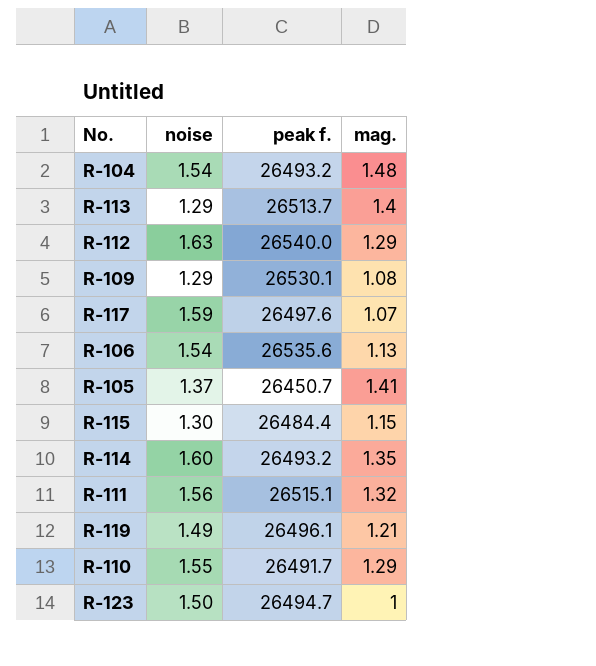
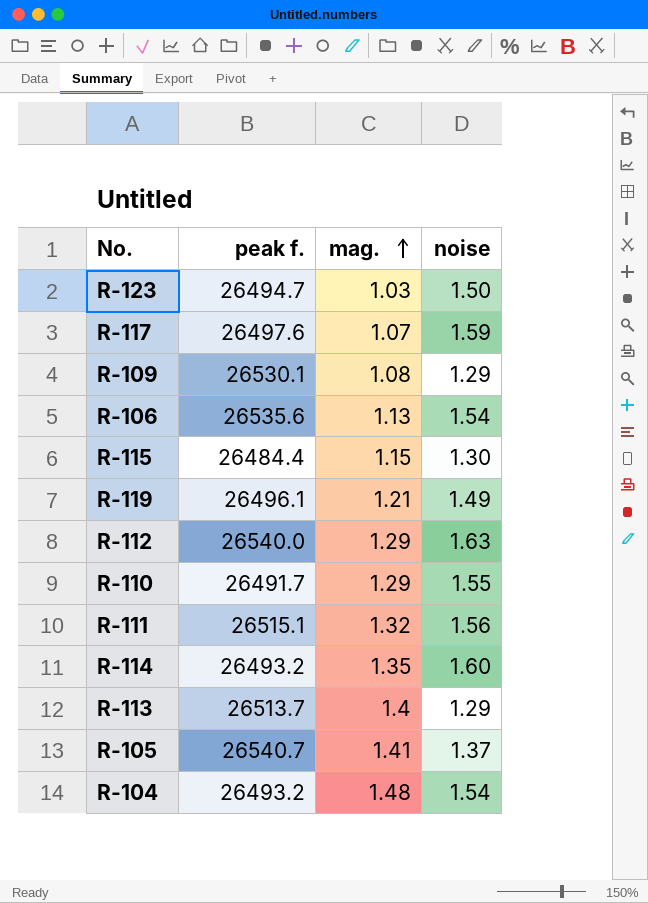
row order: none -> mag. ascending
column noise | position: 2 -> 4
R-123 | mag.: 1 -> 1.03
R-105 | peak f.: 26450.7 -> 26540.7

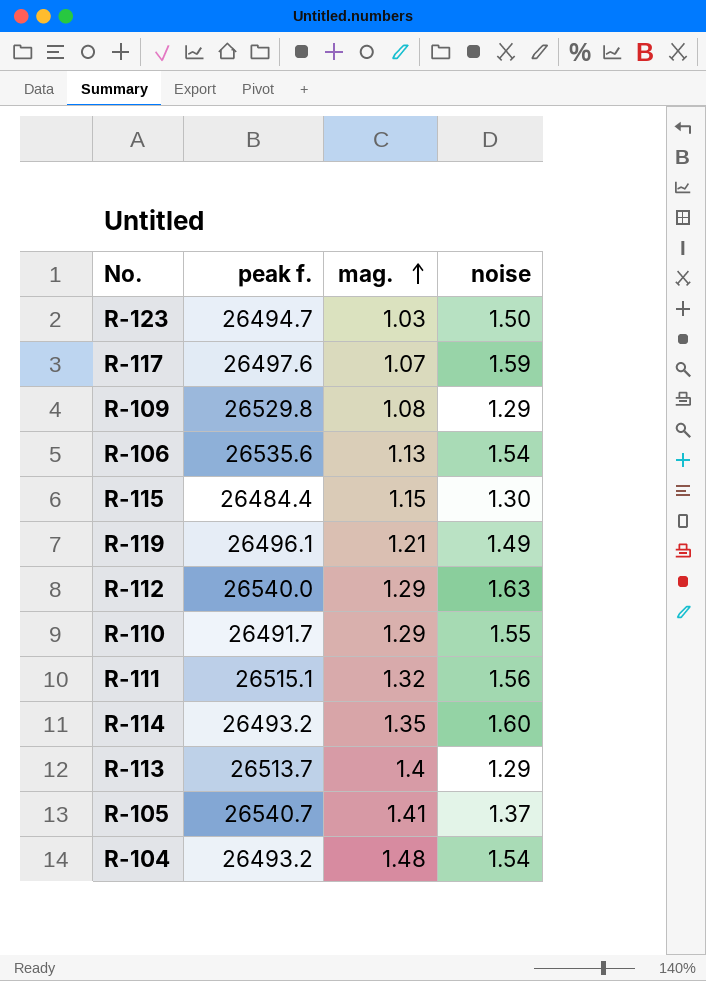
R-109 | peak f.: 26530.1 -> 26529.8

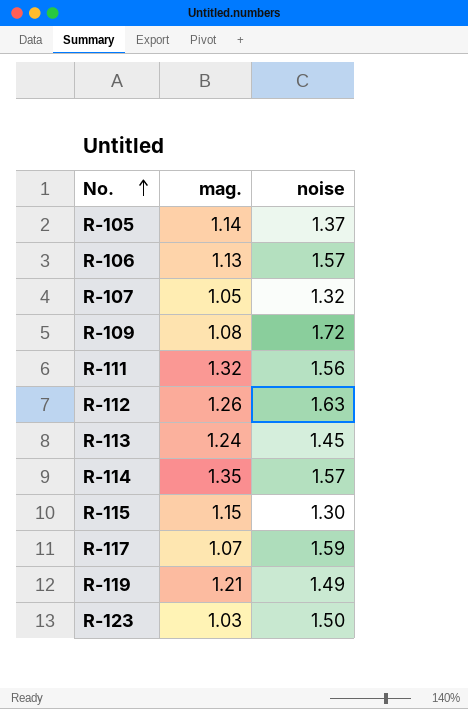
row order: mag. ascending -> No. ascending
column peak f. | position: 2 -> none
row R-110: 26491.7 | 1.29 | 1.55 -> none
row R-104: 26493.2 | 1.48 | 1.54 -> none
R-105 | mag.: 1.41 -> 1.14
R-106 | noise: 1.54 -> 1.57
row R-107: none -> 1.05 | 1.32
R-109 | noise: 1.29 -> 1.72
R-112 | mag.: 1.29 -> 1.26
R-113 | mag.: 1.4 -> 1.24
R-113 | noise: 1.29 -> 1.45
R-114 | noise: 1.60 -> 1.57

